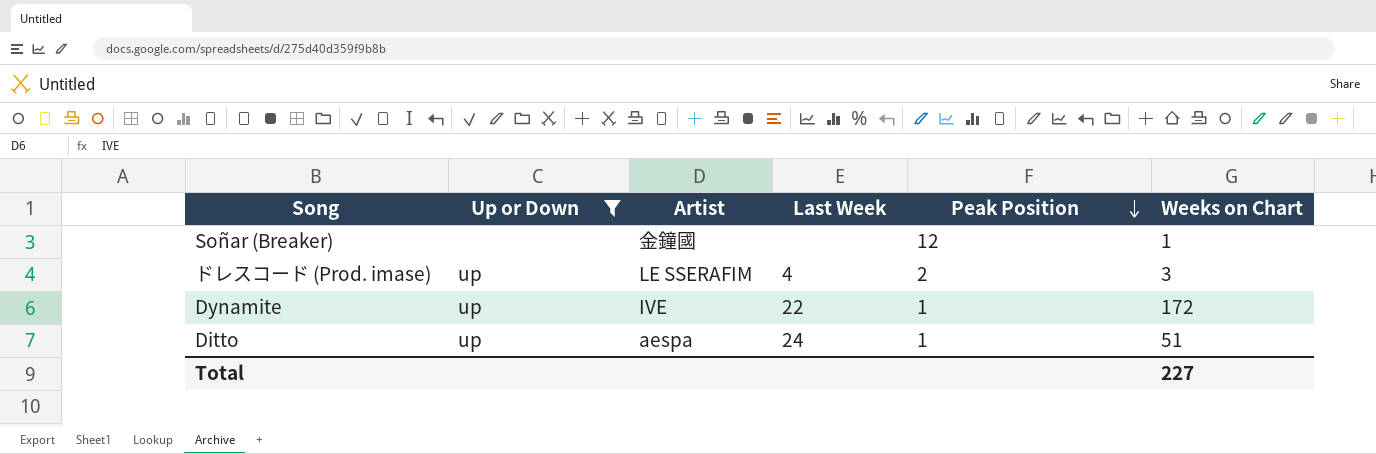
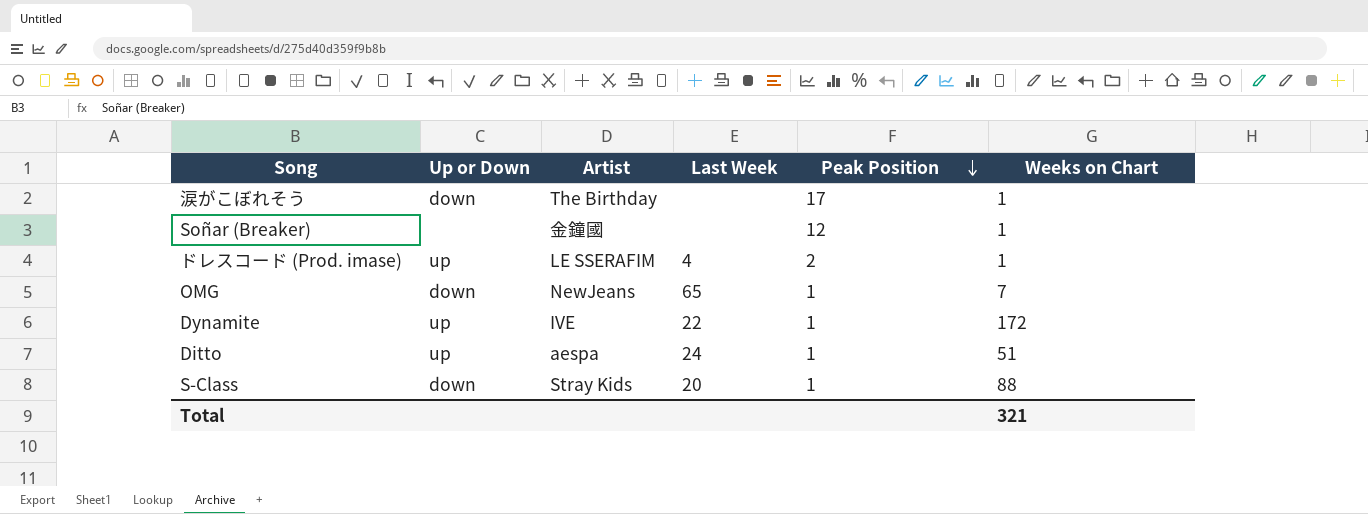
filter: Up or Down != down -> none
ドレスコード (Prod. imase) | Weeks on Chart: 3 -> 1
Total | Weeks on Chart: 227 -> 321

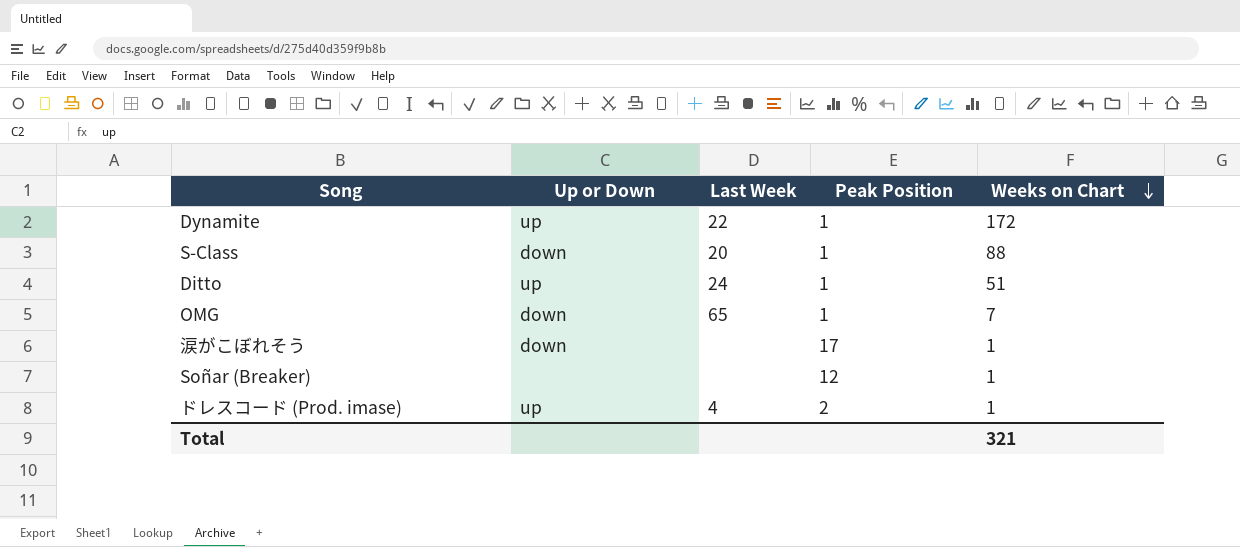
row order: Peak Position descending -> Weeks on Chart descending
column Artist | position: 3 -> none

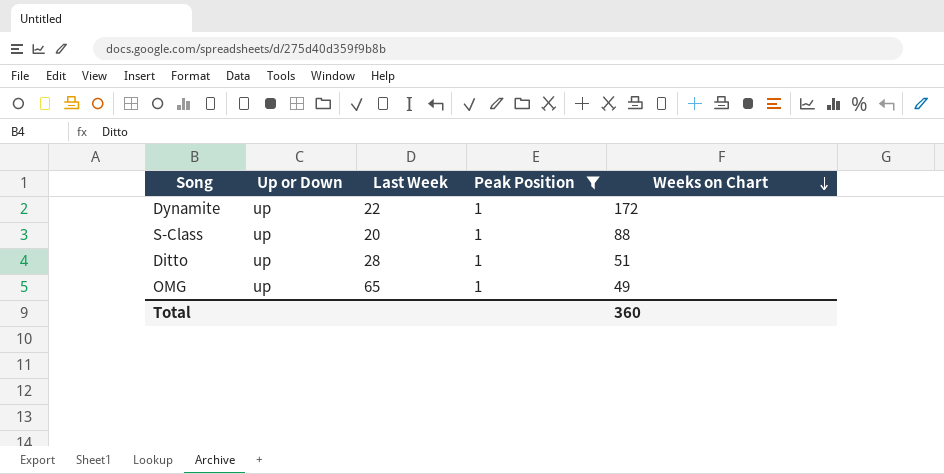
filter: none -> Peak Position = 1
S-Class | Up or Down: down -> up
Ditto | Last Week: 24 -> 28
OMG | Up or Down: down -> up
OMG | Weeks on Chart: 7 -> 49
Total | Weeks on Chart: 321 -> 360

